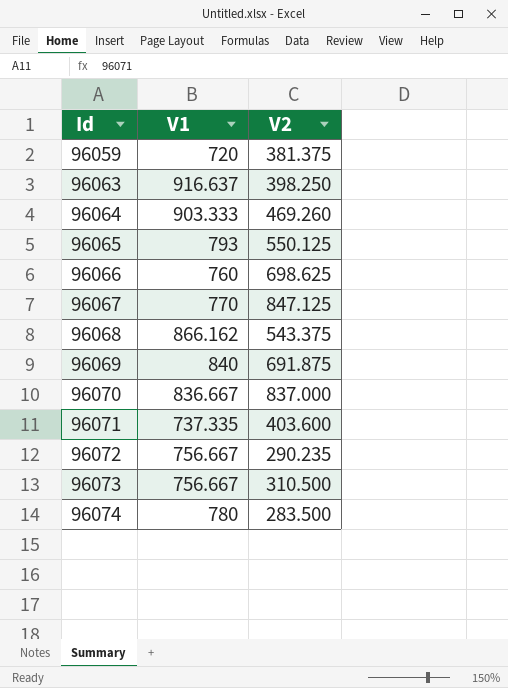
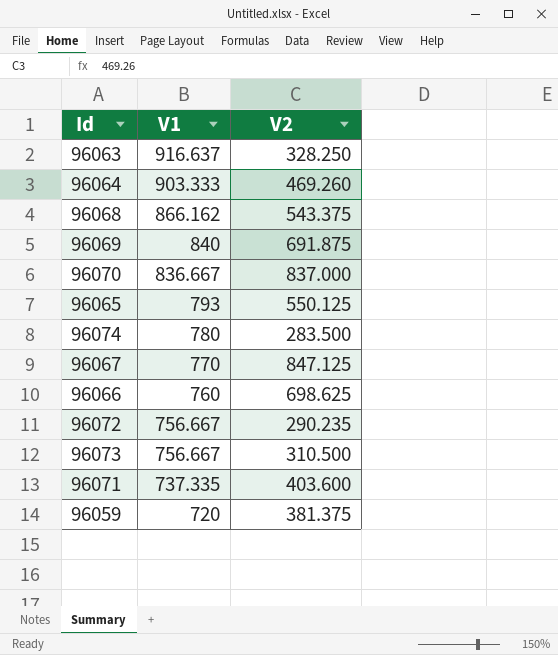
row order: Id ascending -> V1 descending
96063 | V2: 398.250 -> 328.250

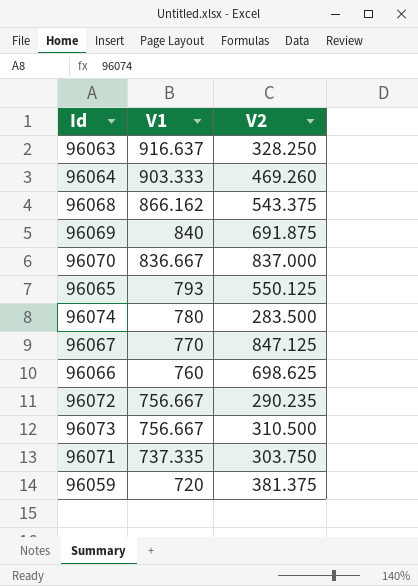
96071 | V2: 403.600 -> 303.750

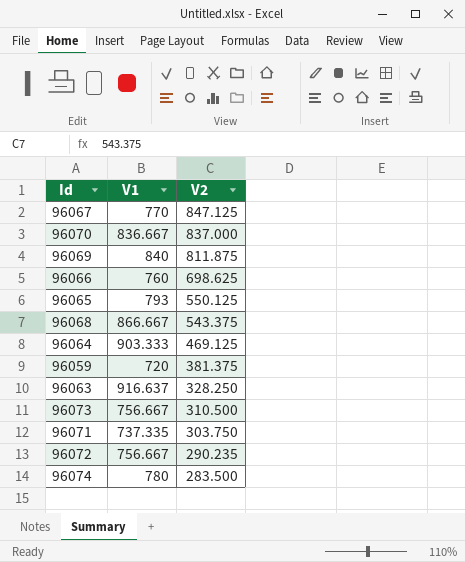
row order: V1 descending -> V2 descending
96069 | V2: 691.875 -> 811.875
96068 | V1: 866.162 -> 866.667
96064 | V2: 469.260 -> 469.125

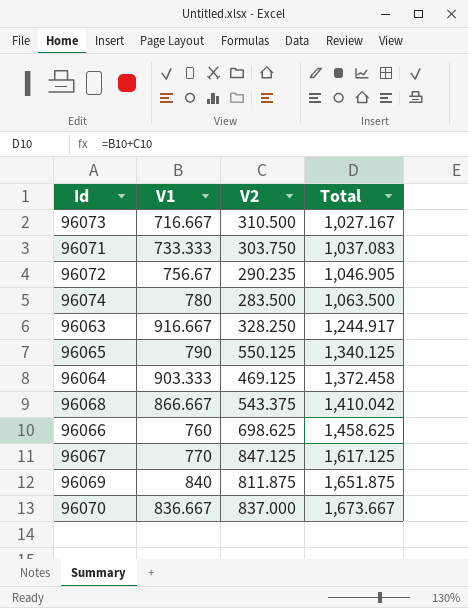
row order: V2 descending -> Total ascending
column Total | formula: none -> [V1] + [V2]
row 96059: 720 | 381.375 -> none
96073 | V1: 756.667 -> 716.667
96071 | V1: 737.335 -> 733.333
96072 | V1: 756.667 -> 756.67
96063 | V1: 916.637 -> 916.667
96065 | V1: 793 -> 790

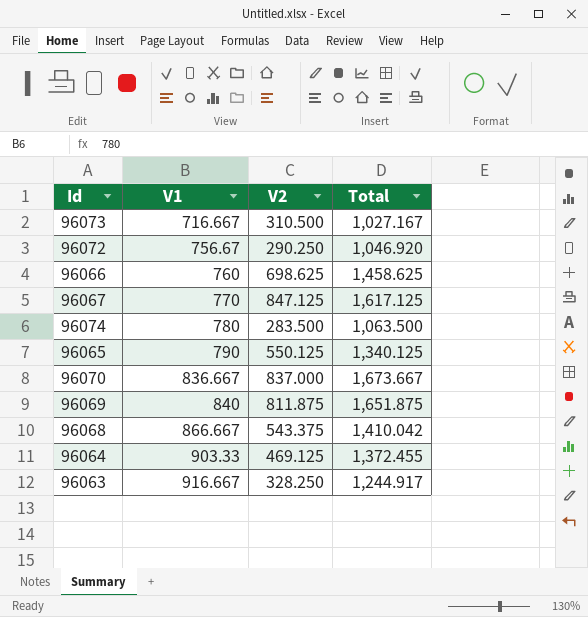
row order: Total ascending -> V1 ascending
row 96071: 733.333 | 303.750 | 1,037.083 -> none
96072 | V2: 290.235 -> 290.250
96072 | Total: 1,046.905 -> 1,046.920
96064 | V1: 903.333 -> 903.33
96064 | Total: 1,372.458 -> 1,372.455

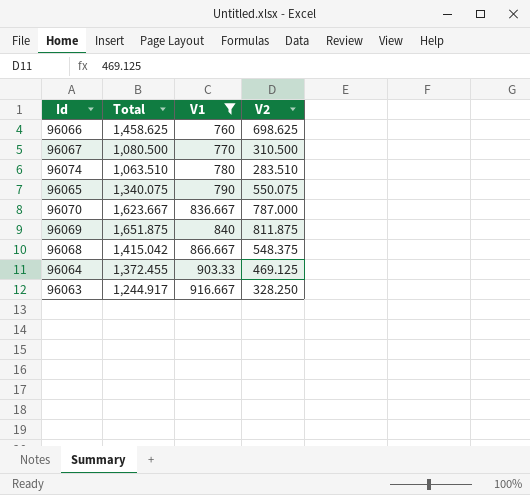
filter: none -> V1 >= 760
column Total | position: 4 -> 2
96067 | Total: 1,617.125 -> 1,080.500
96067 | V2: 847.125 -> 310.500
96074 | Total: 1,063.500 -> 1,063.510
96074 | V2: 283.500 -> 283.510
96065 | Total: 1,340.125 -> 1,340.075
96065 | V2: 550.125 -> 550.075
96070 | Total: 1,673.667 -> 1,623.667
96070 | V2: 837.000 -> 787.000
96068 | Total: 1,410.042 -> 1,415.042
96068 | V2: 543.375 -> 548.375

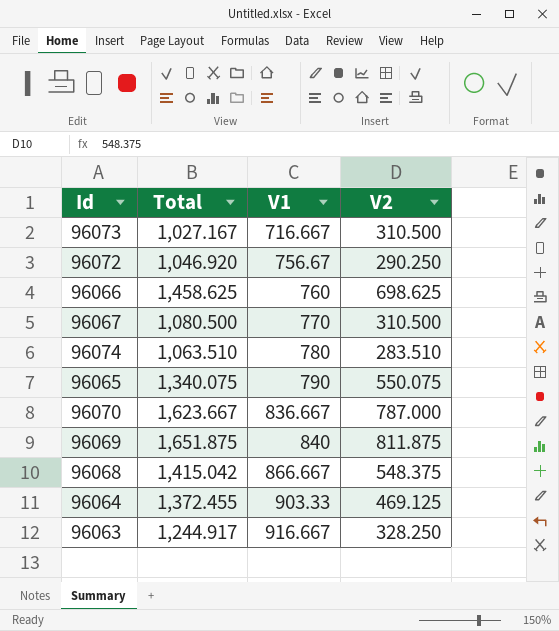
filter: V1 >= 760 -> none

